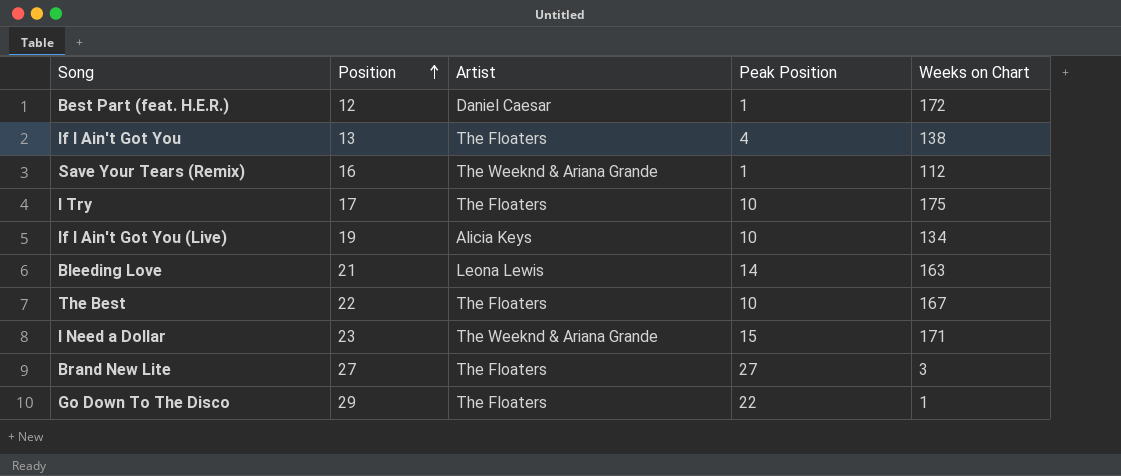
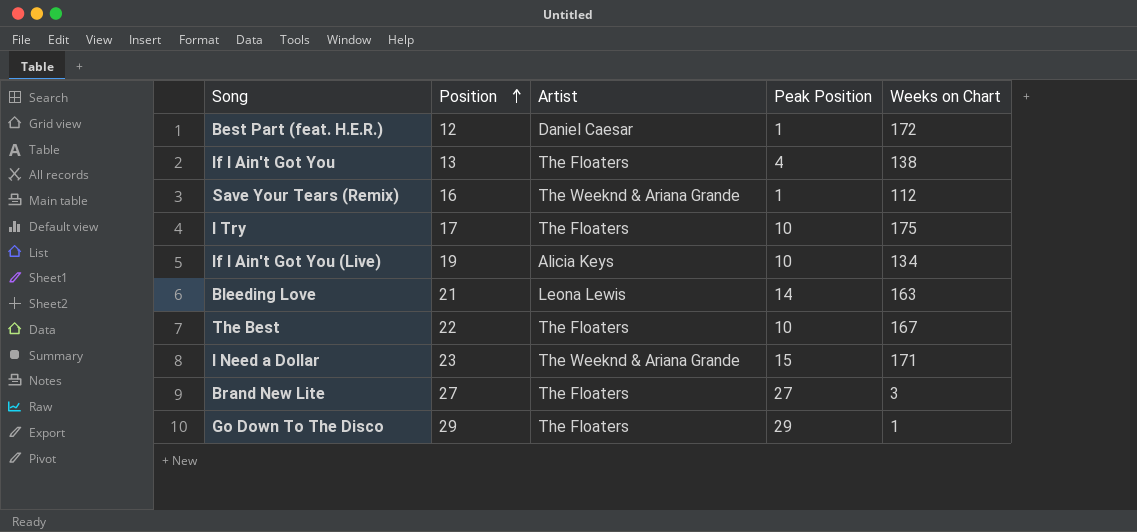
Go Down To The Disco | Peak Position: 22 -> 29

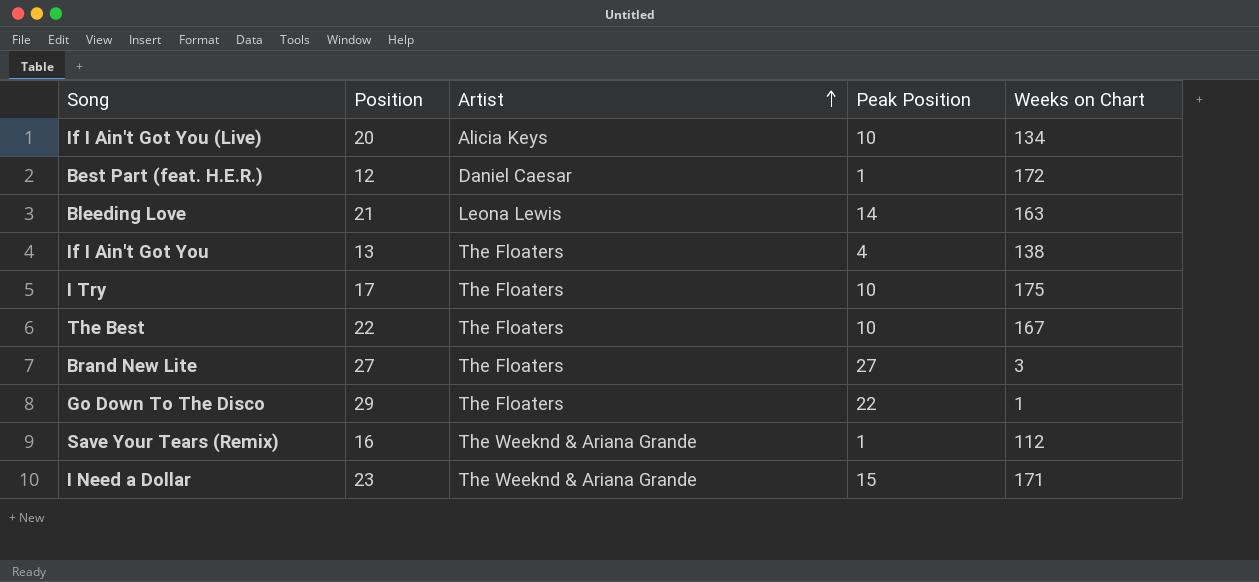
row order: Position ascending -> Artist ascending
If I Ain't Got You (Live) | Position: 19 -> 20
Go Down To The Disco | Peak Position: 29 -> 22

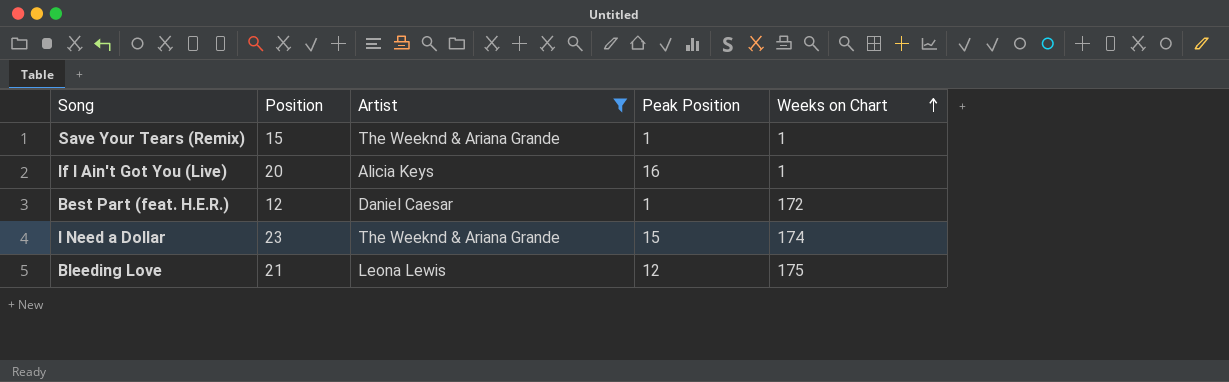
filter: none -> Artist != The Floaters
row order: Artist ascending -> Weeks on Chart ascending
Save Your Tears (Remix) | Position: 16 -> 15
Save Your Tears (Remix) | Weeks on Chart: 112 -> 1
If I Ain't Got You (Live) | Peak Position: 10 -> 16
If I Ain't Got You (Live) | Weeks on Chart: 134 -> 1
I Need a Dollar | Weeks on Chart: 171 -> 174
Bleeding Love | Peak Position: 14 -> 12
Bleeding Love | Weeks on Chart: 163 -> 175

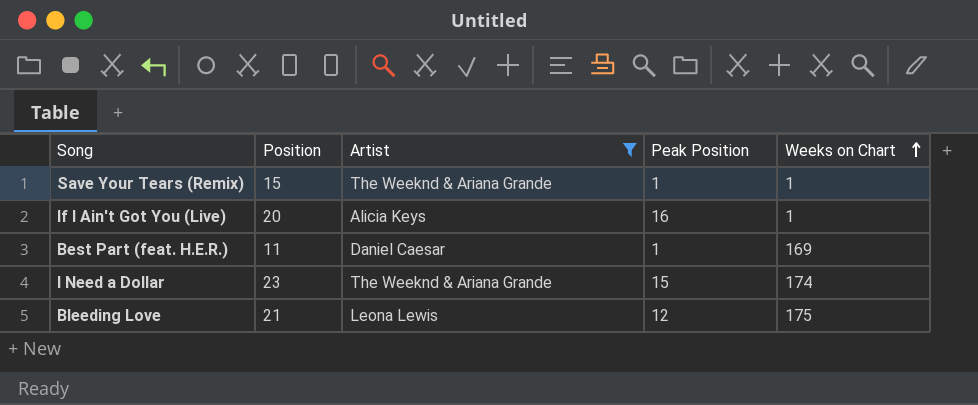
Best Part (feat. H.E.R.) | Position: 12 -> 11
Best Part (feat. H.E.R.) | Weeks on Chart: 172 -> 169

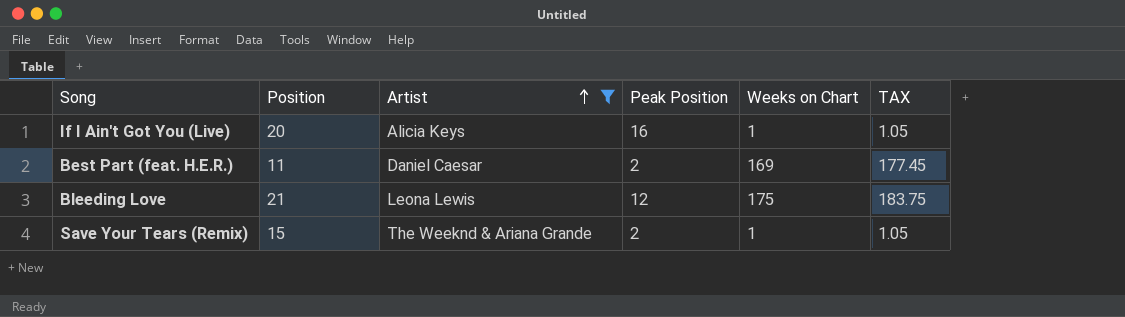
row order: Weeks on Chart ascending -> Artist ascending
column TAX | formula: none -> [Weeks on Chart] * 1.05
row I Need a Dollar: 23 | The Weeknd & Ariana Grande | 15 | 174 -> none
Best Part (feat. H.E.R.) | Peak Position: 1 -> 2
Save Your Tears (Remix) | Peak Position: 1 -> 2

